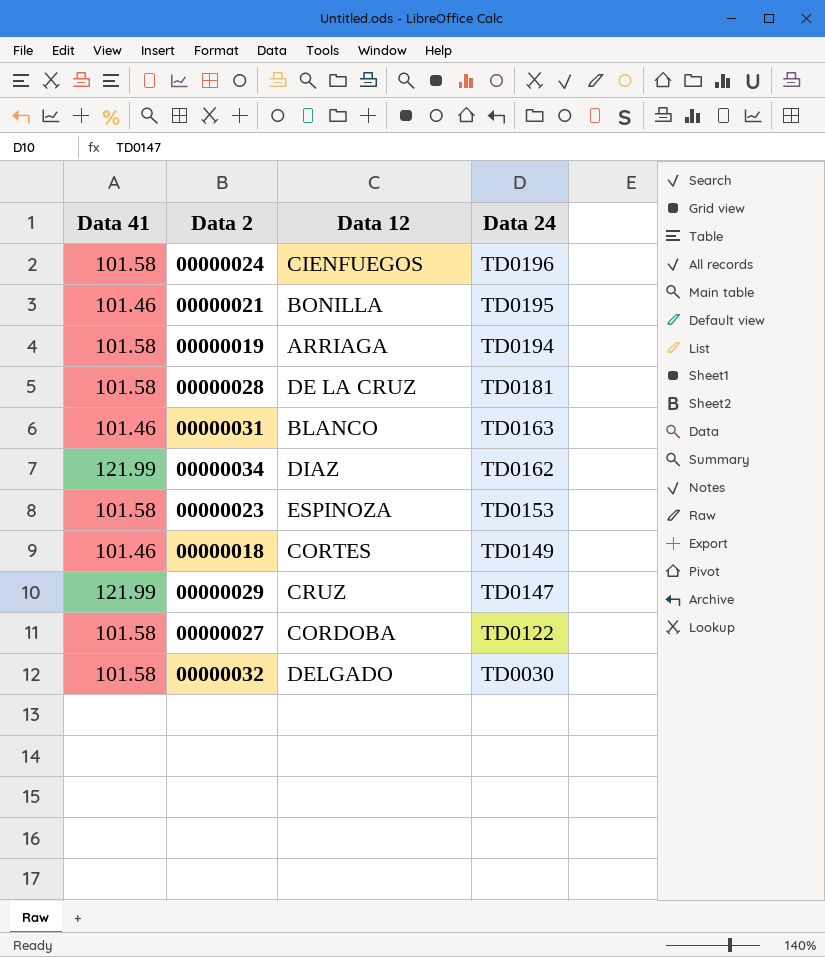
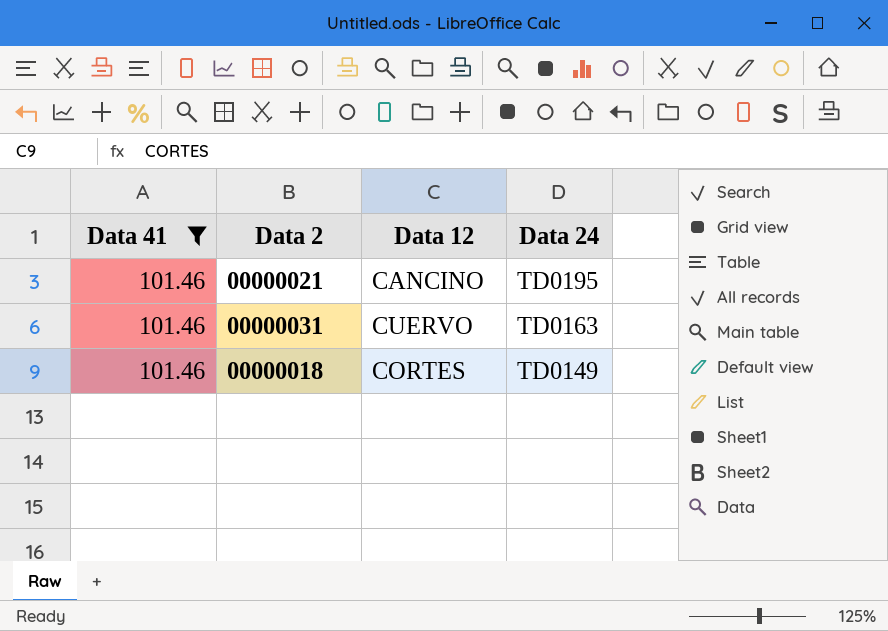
filter: none -> Data 41 = 101.46
00000021 | Data 12: BONILLA -> CANCINO
00000031 | Data 12: BLANCO -> CUERVO

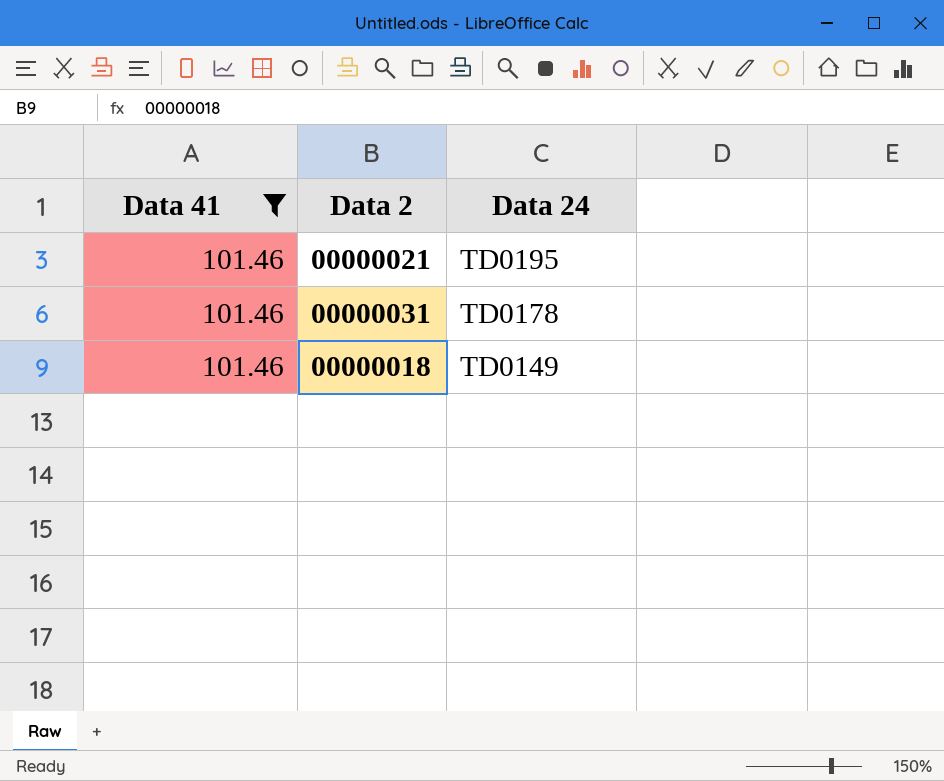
column Data 12 | position: 3 -> none
00000031 | Data 24: TD0163 -> TD0178

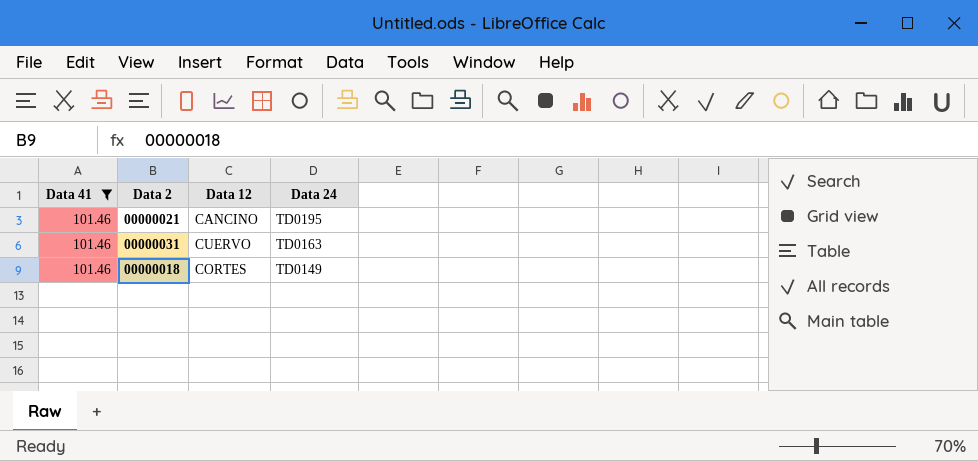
column Data 12 | position: none -> 3
00000031 | Data 24: TD0178 -> TD0163

